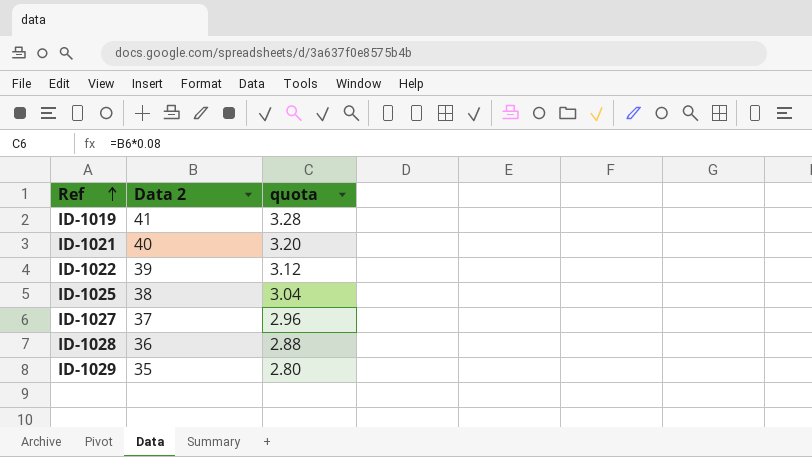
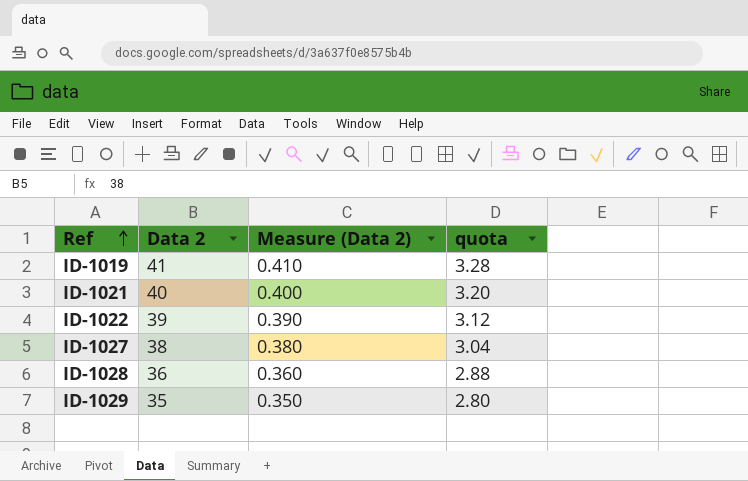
column Measure (Data 2) | formula: none -> [Data 2] * 0.01
row ID-1025: 38 | 3.04 -> none
ID-1027 | Data 2: 37 -> 38
ID-1027 | quota: 2.96 -> 3.04

